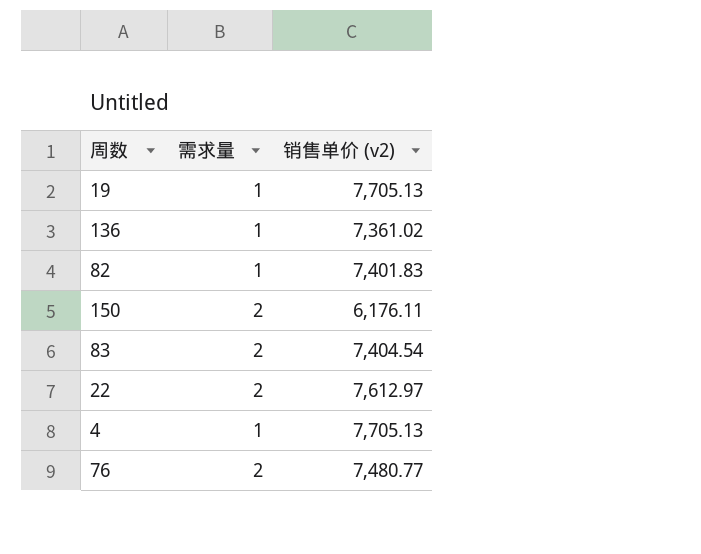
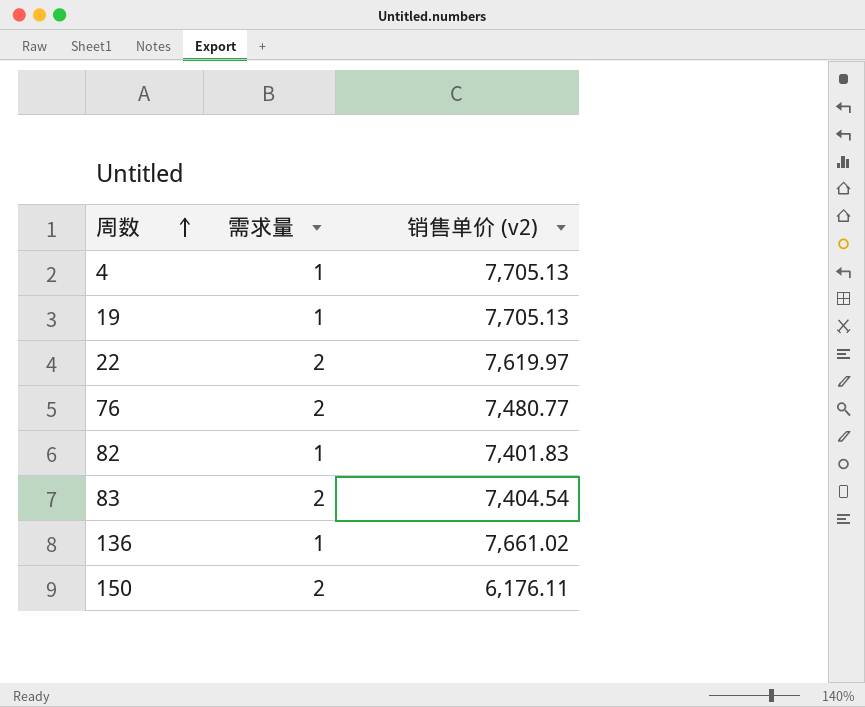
row order: none -> 周数 ascending
22 | 销售单价 (v2): 7,612.97 -> 7,619.97
136 | 销售单价 (v2): 7,361.02 -> 7,661.02

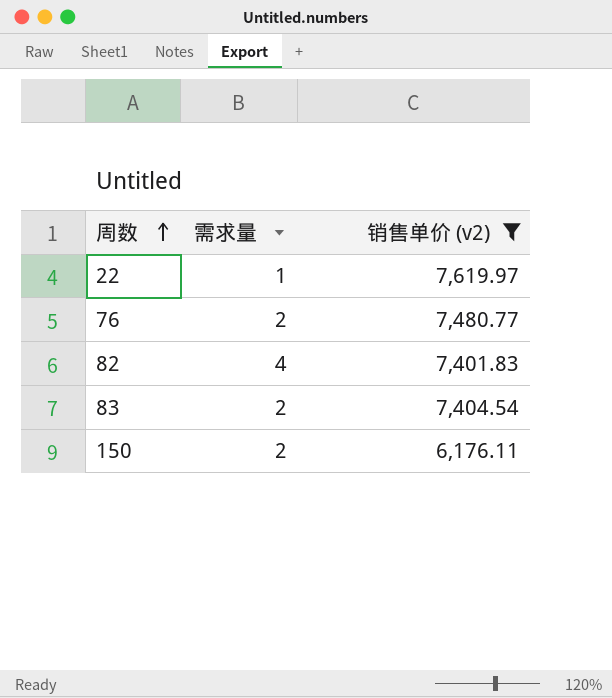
filter: none -> 销售单价 (v2) <= 7,619.97
22 | 需求量: 2 -> 1
82 | 需求量: 1 -> 4

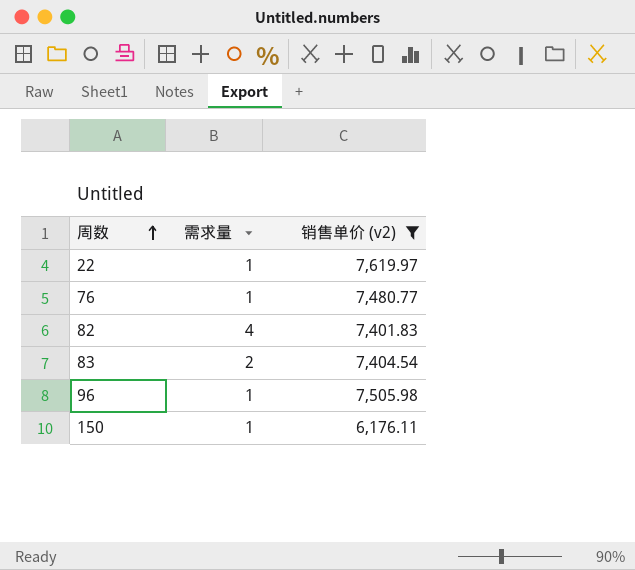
76 | 需求量: 2 -> 1
row 96: none -> 1 | 7,505.98
150 | 需求量: 2 -> 1

